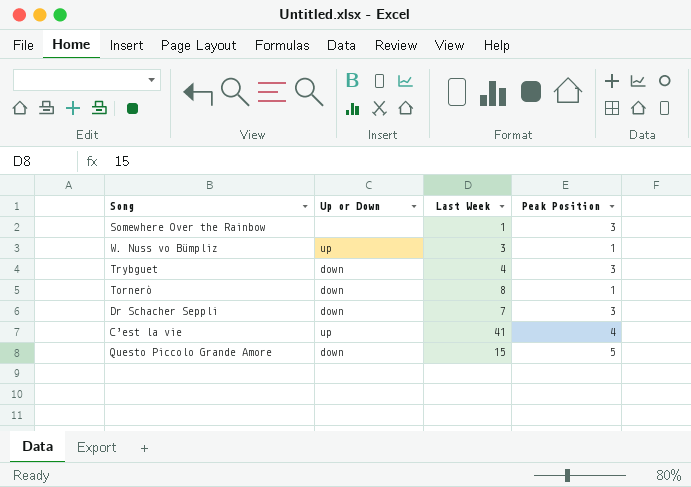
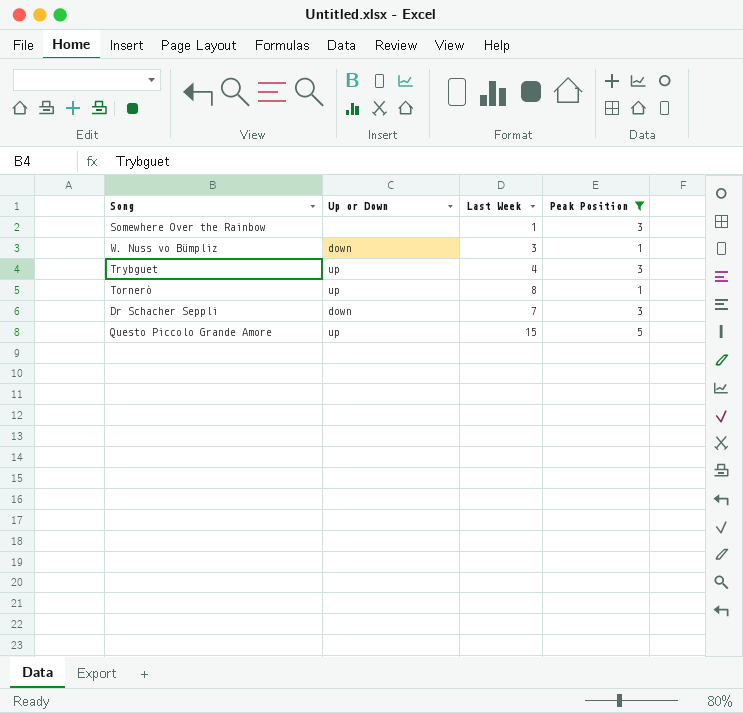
filter: none -> Peak Position != 4
W. Nuss vo Bümpliz | Up or Down: up -> down
Trybguet | Up or Down: down -> up
Tornerò | Up or Down: down -> up
Questo Piccolo Grande Amore | Up or Down: down -> up

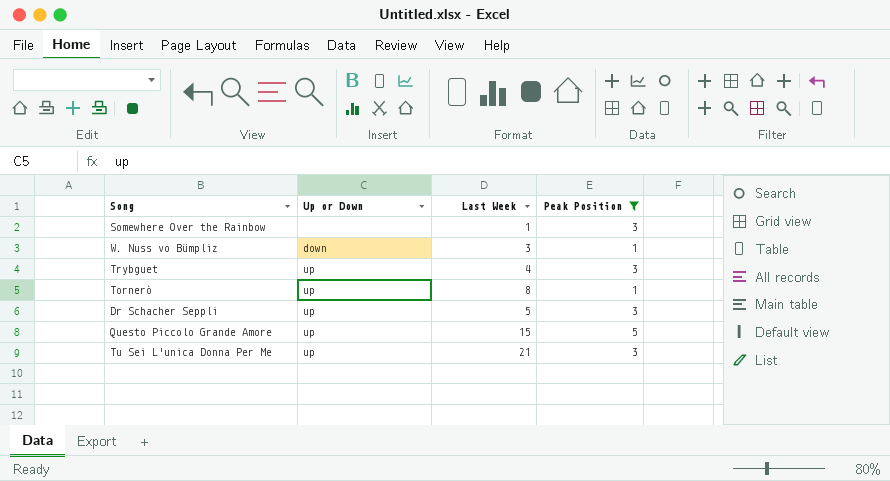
Dr Schacher Seppli | Up or Down: down -> up
Dr Schacher Seppli | Last Week: 7 -> 5
row Tu Sei L'unica Donna Per Me: none -> up | 21 | 3

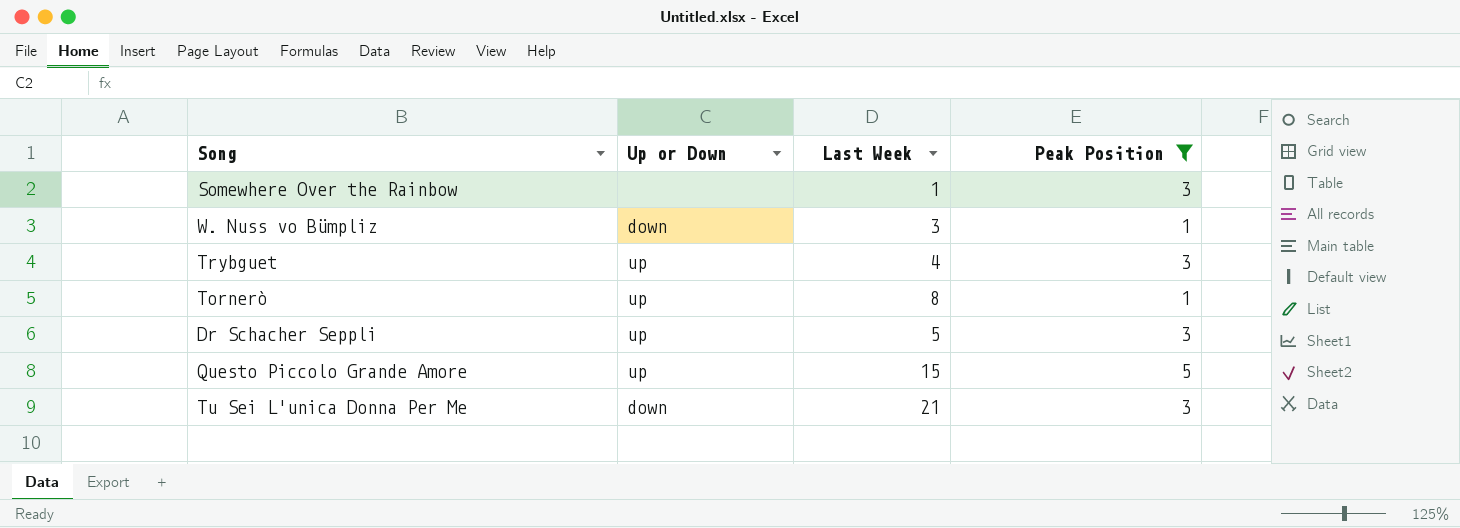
Tu Sei L'unica Donna Per Me | Up or Down: up -> down

